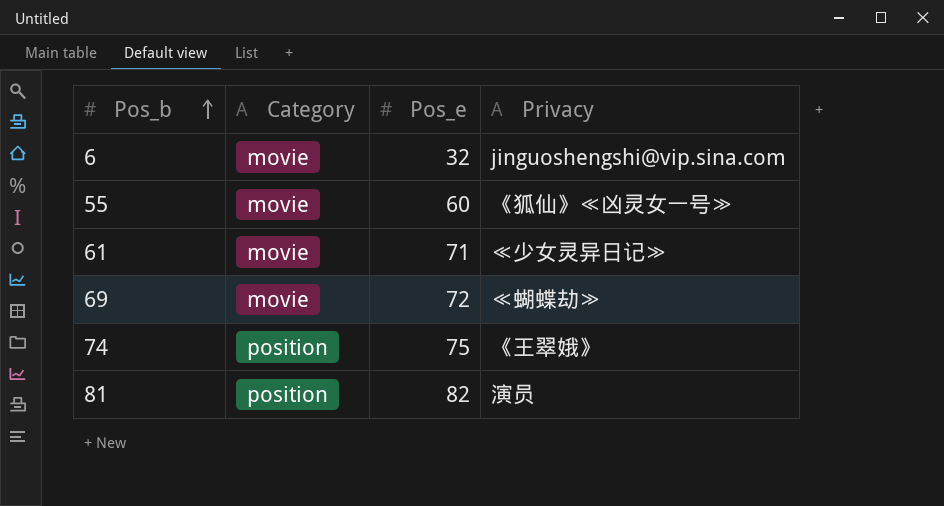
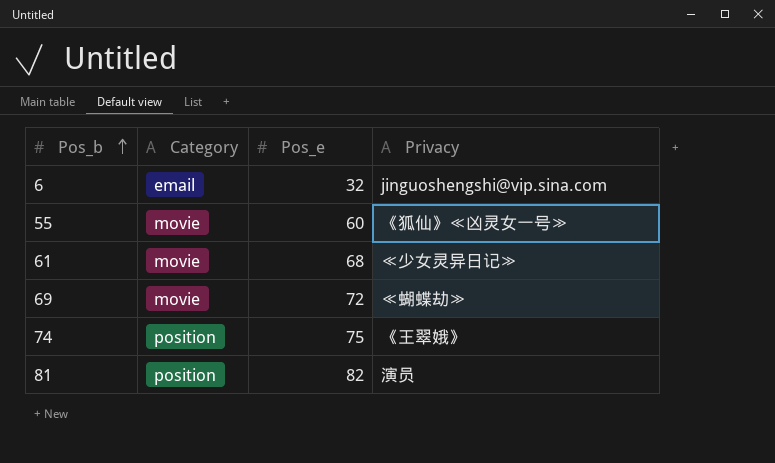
6 | Category: movie -> email
61 | Pos_e: 71 -> 68

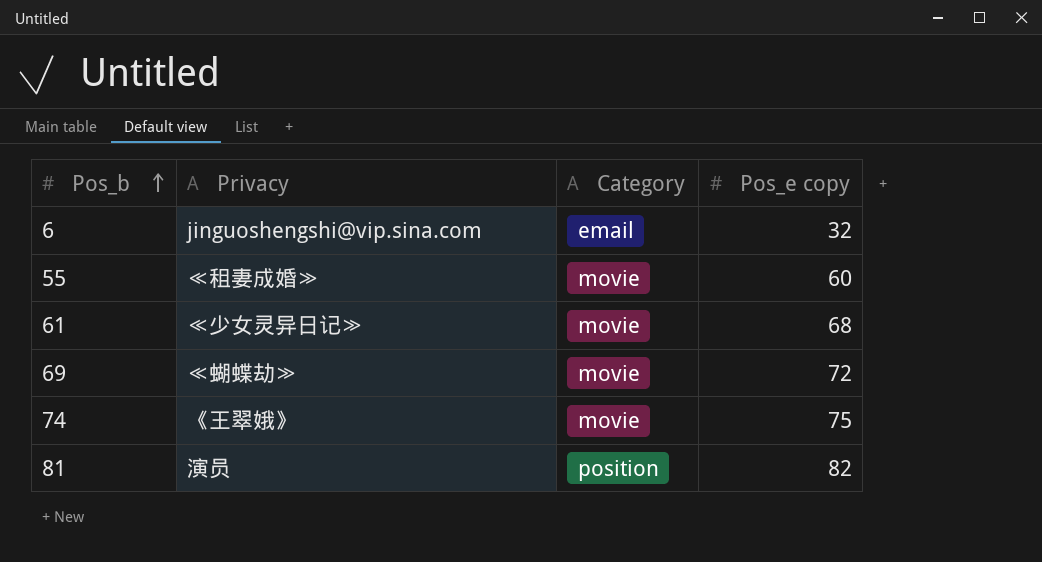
column Privacy | position: 4 -> 2
column name: Pos_e -> Pos_e copy
55 | Privacy: 《狐仙》≪凶灵女一号≫ -> ≪租妻成婚≫
74 | Category: position -> movie

